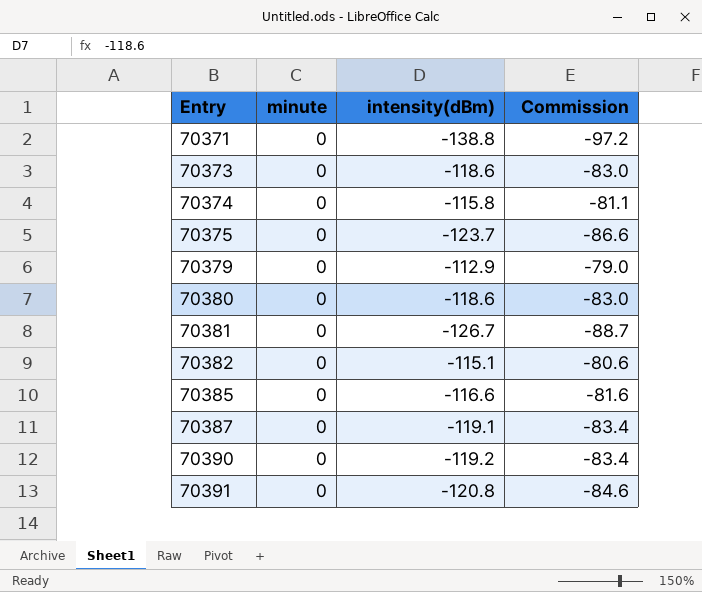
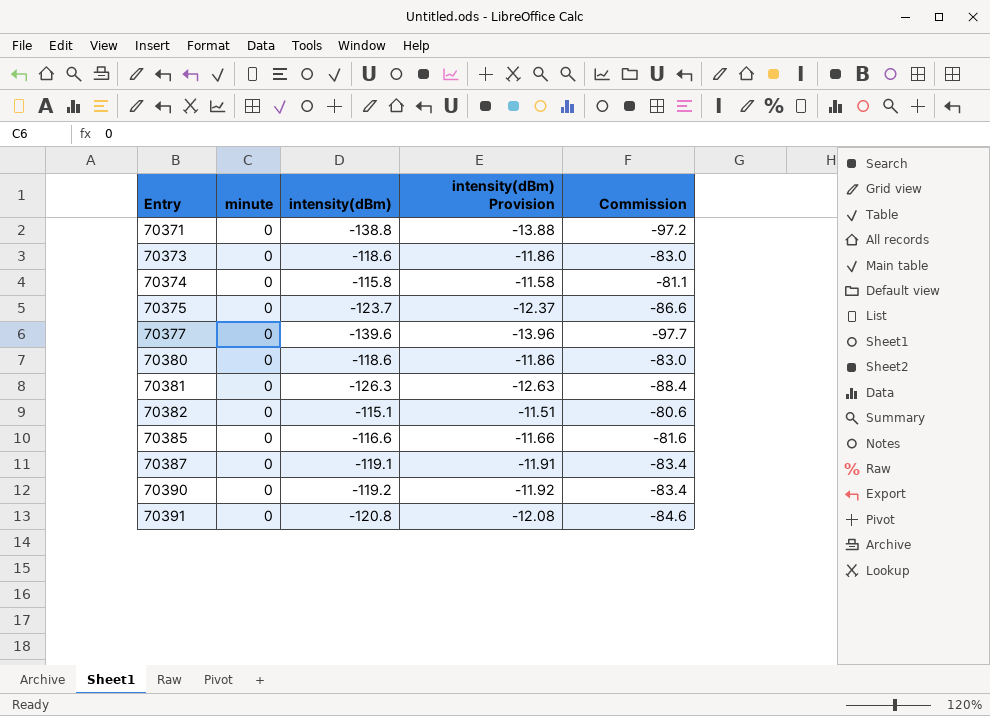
column intensity(dBm) Provision | formula: none -> [intensity(dBm)] * 0.1
row 70379: 0 | -112.9 | -79.0 -> none
row 70377: none -> 0 | -139.6 | -13.96 | -97.7
70381 | intensity(dBm): -126.7 -> -126.3
70381 | Commission: -88.7 -> -88.4

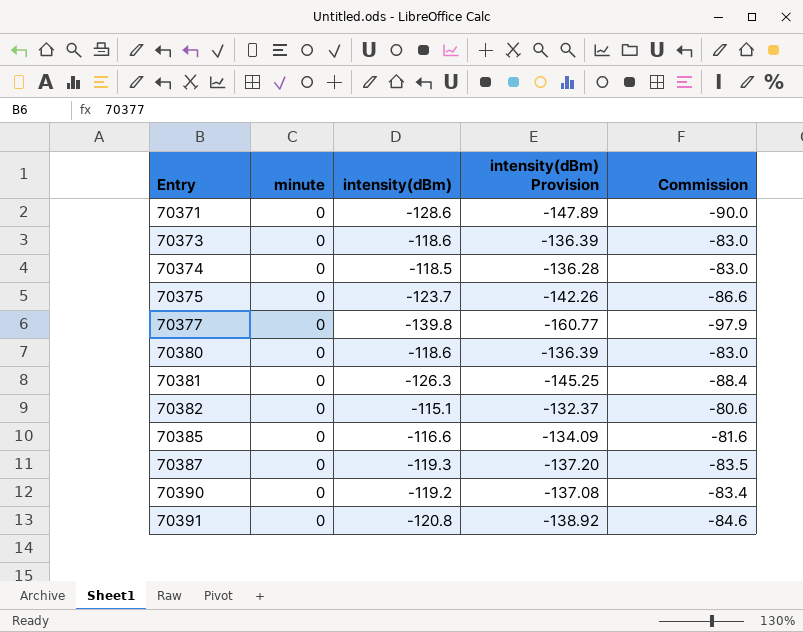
column intensity(dBm) Provision | formula: [intensity(dBm)] * 0.1 -> [intensity(dBm)] * 1.15
70371 | intensity(dBm): -138.8 -> -128.6
70371 | Commission: -97.2 -> -90.0
70374 | intensity(dBm): -115.8 -> -118.5
70374 | Commission: -81.1 -> -83.0
70377 | intensity(dBm): -139.6 -> -139.8
70377 | Commission: -97.7 -> -97.9
70387 | intensity(dBm): -119.1 -> -119.3
70387 | Commission: -83.4 -> -83.5

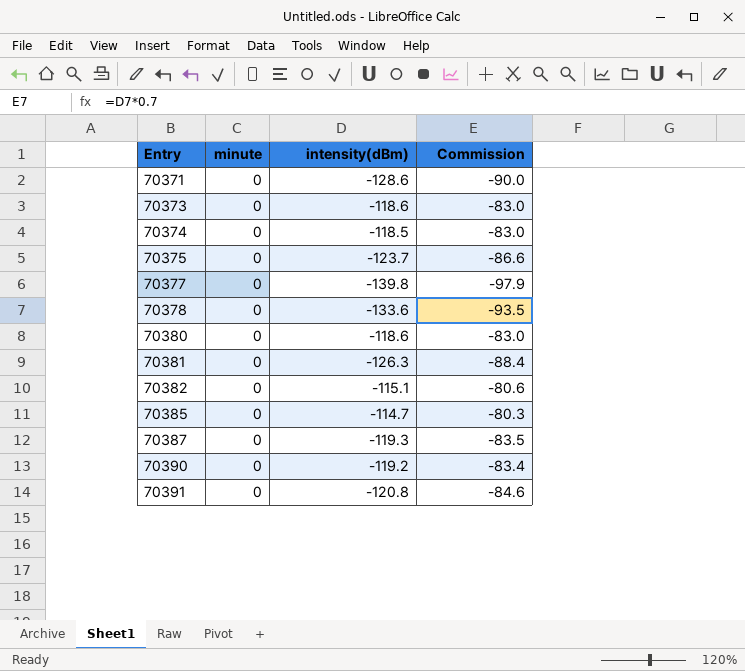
column intensity(dBm) Provision | formula: [intensity(dBm)] * 1.15 -> none
row 70378: none -> 0 | -133.6 | -93.5
70385 | intensity(dBm): -116.6 -> -114.7
70385 | Commission: -81.6 -> -80.3

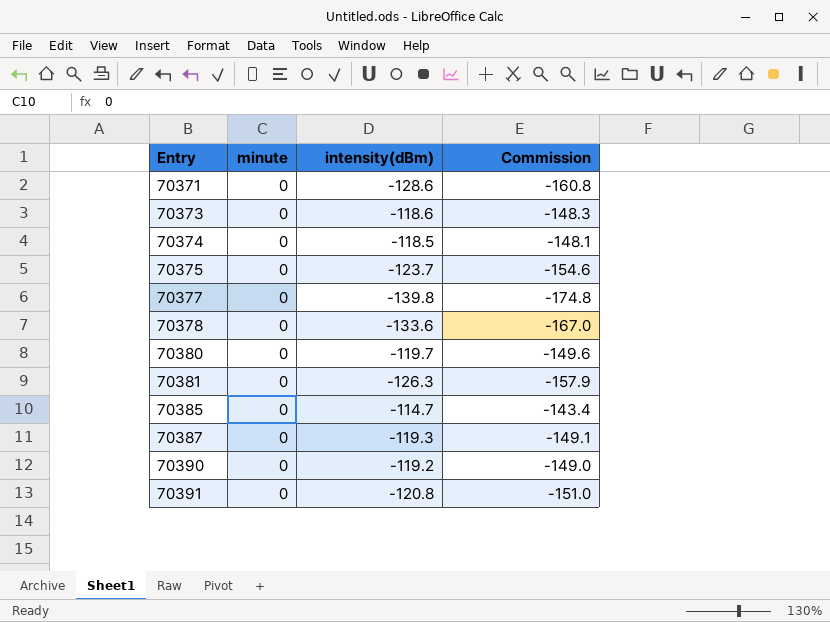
column Commission | formula: [intensity(dBm)] * 0.7 -> [intensity(dBm)] * 1.25
row 70382: 0 | -115.1 | -80.6 -> none
70380 | intensity(dBm): -118.6 -> -119.7

